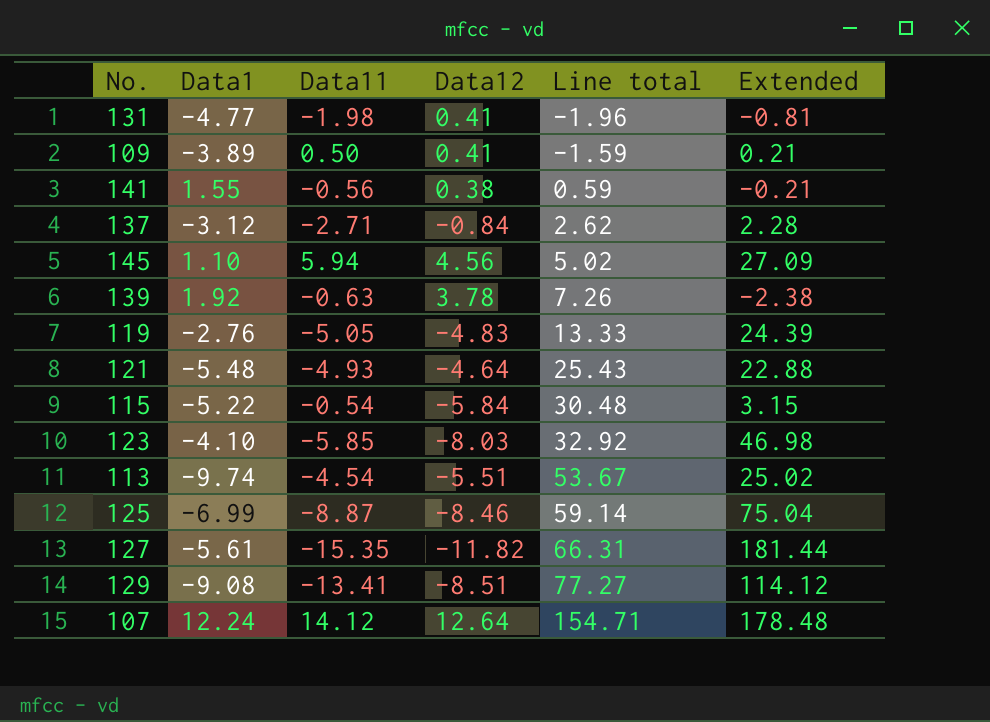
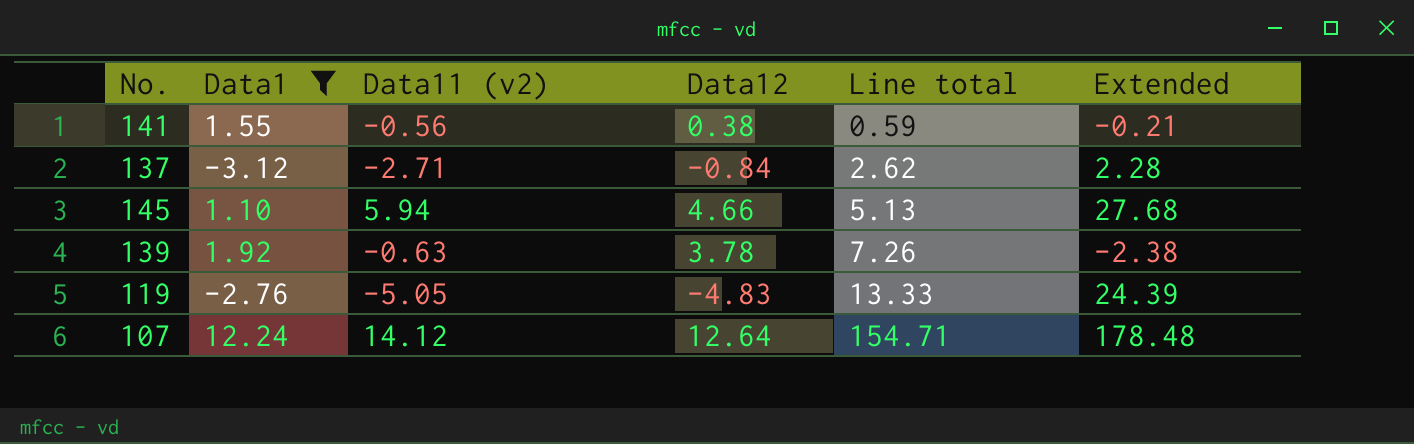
filter: none -> Data1 >= -3.12
column name: Data11 -> Data11 (v2)
145 | Data12: 4.56 -> 4.66
145 | Line total: 5.02 -> 5.13
145 | Extended: 27.09 -> 27.68

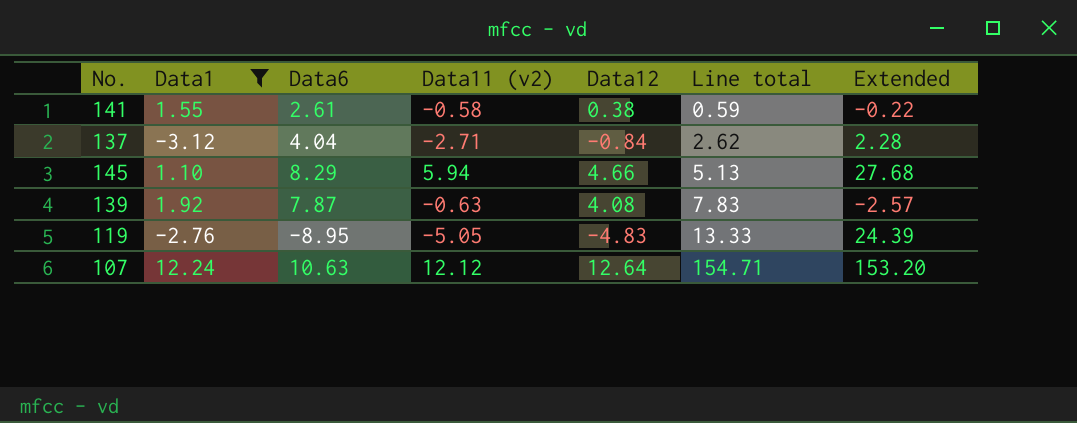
column Data6 | position: none -> 3
141 | Data11 (v2): -0.56 -> -0.58
141 | Extended: -0.21 -> -0.22
139 | Data12: 3.78 -> 4.08
139 | Line total: 7.26 -> 7.83
139 | Extended: -2.38 -> -2.57
107 | Data11 (v2): 14.12 -> 12.12
107 | Extended: 178.48 -> 153.20

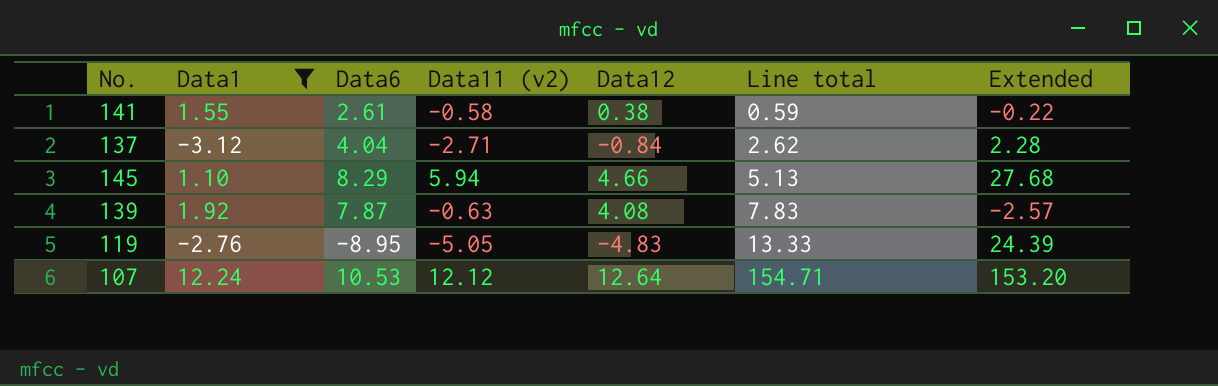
107 | Data6: 10.63 -> 10.53

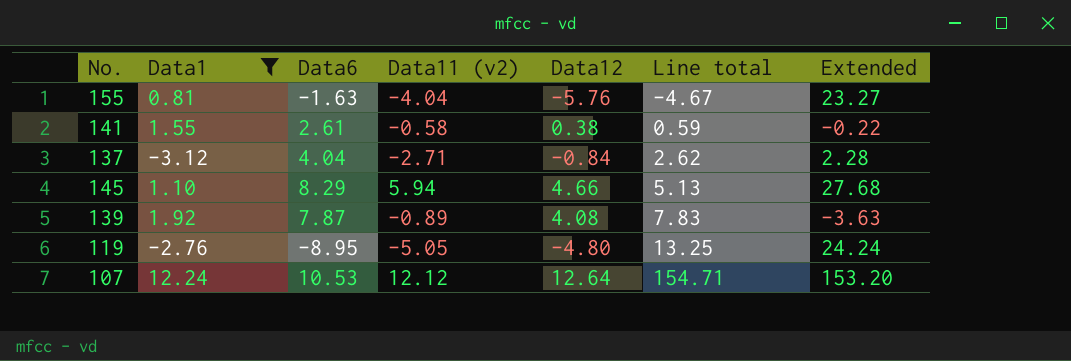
row 155: none -> 0.81 | -1.63 | -4.04 | -5.76 | -4.67 | 23.27
139 | Data11 (v2): -0.63 -> -0.89
139 | Extended: -2.57 -> -3.63
119 | Data12: -4.83 -> -4.80
119 | Line total: 13.33 -> 13.25
119 | Extended: 24.39 -> 24.24

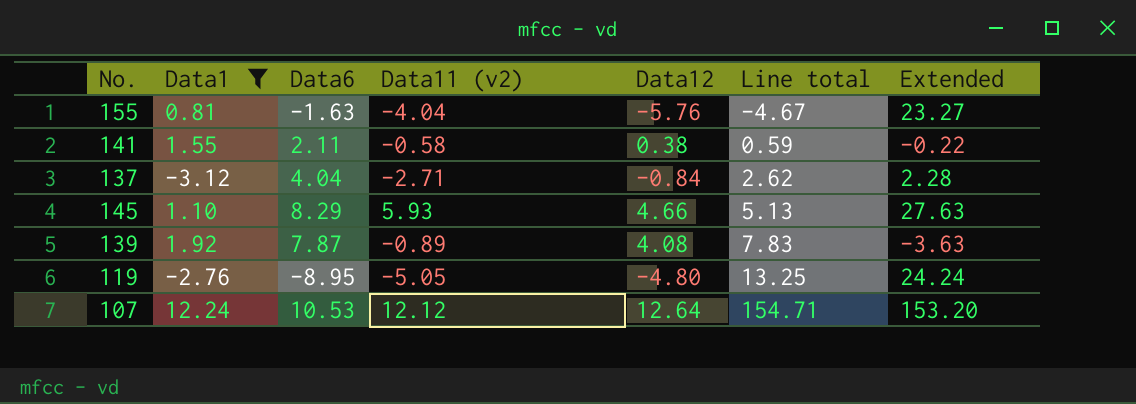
141 | Data6: 2.61 -> 2.11
145 | Data11 (v2): 5.94 -> 5.93
145 | Extended: 27.68 -> 27.63

